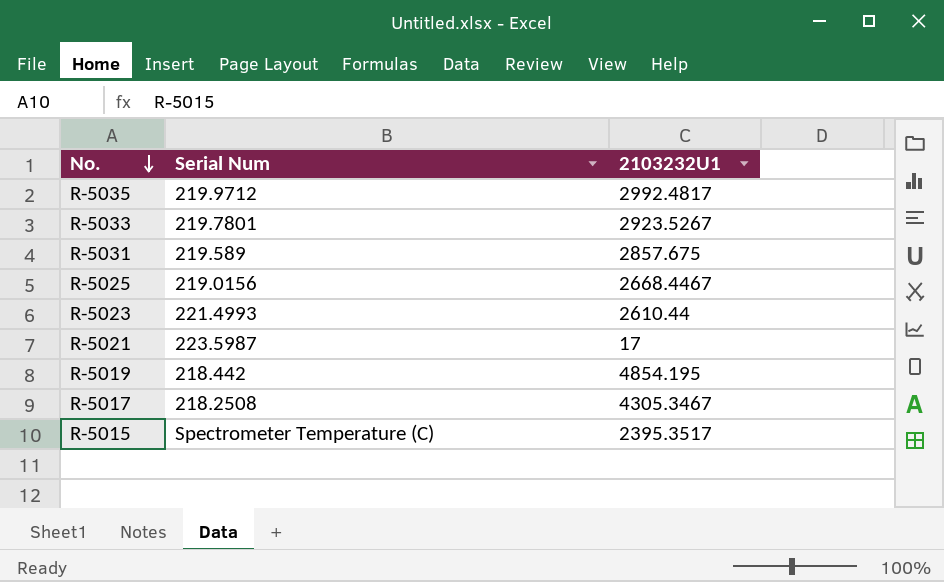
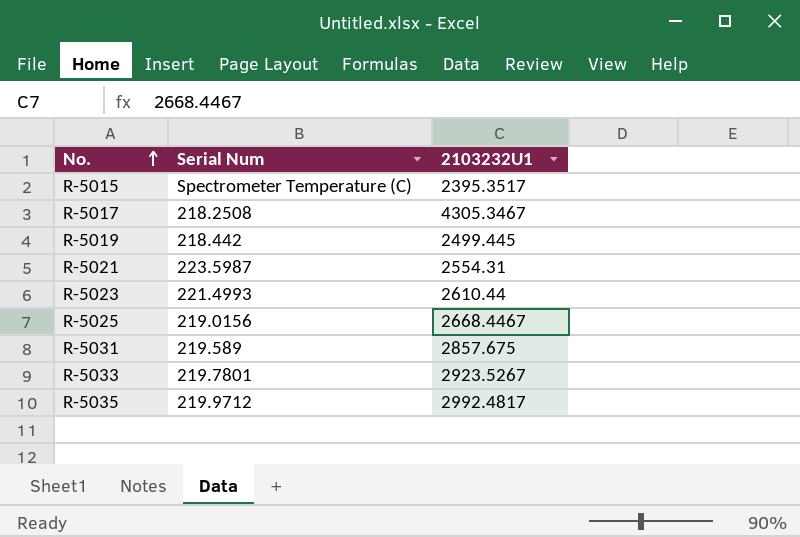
row order: No. descending -> No. ascending
R-5019 | 2103232U1: 4854.195 -> 2499.445
R-5021 | 2103232U1: 17 -> 2554.31

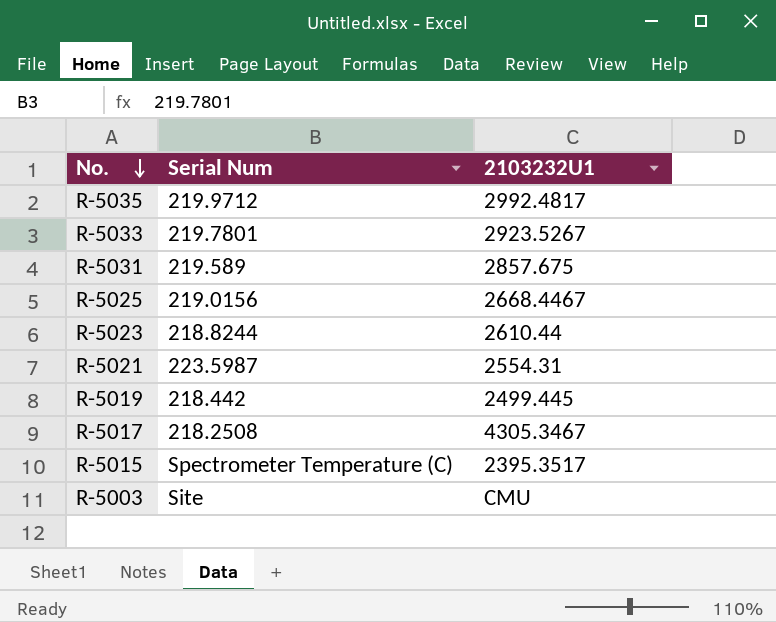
row order: No. ascending -> No. descending
R-5023 | Serial Num: 221.4993 -> 218.8244
row R-5003: none -> Site | CMU

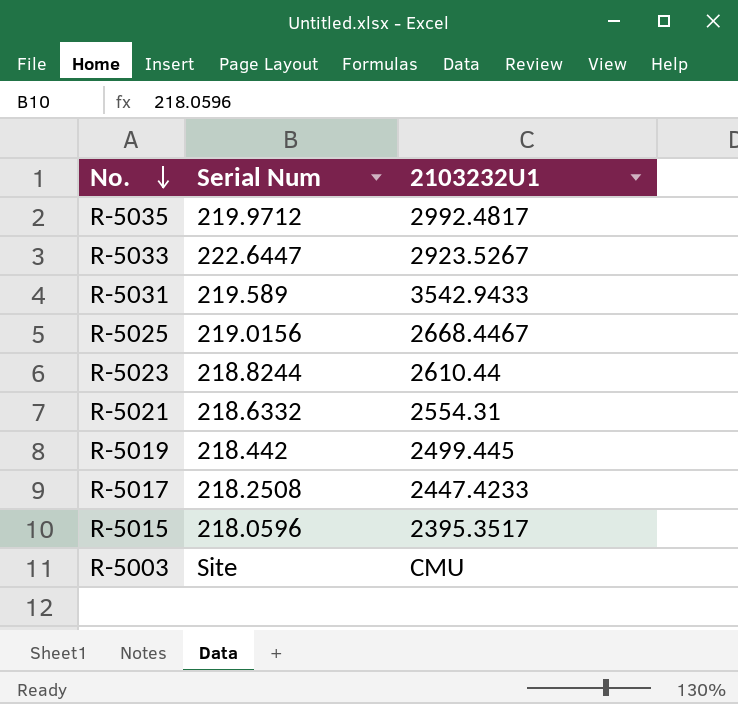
R-5033 | Serial Num: 219.7801 -> 222.6447
R-5031 | 2103232U1: 2857.675 -> 3542.9433
R-5021 | Serial Num: 223.5987 -> 218.6332
R-5017 | 2103232U1: 4305.3467 -> 2447.4233
R-5015 | Serial Num: Spectrometer Temperature (C) -> 218.0596

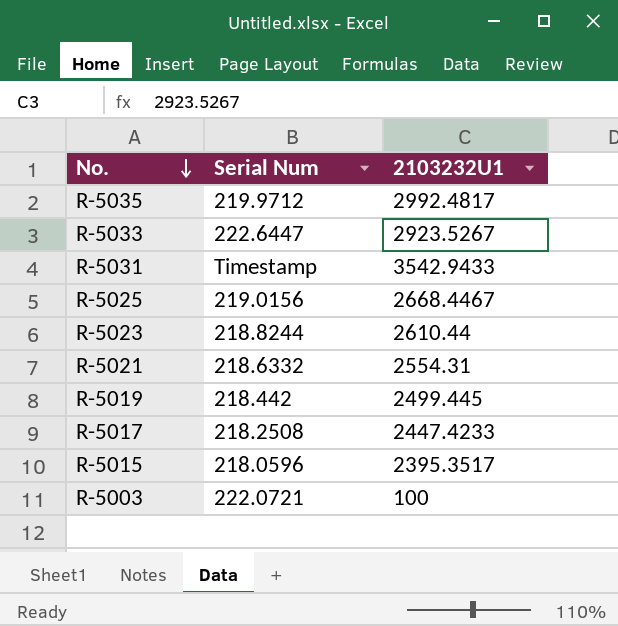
R-5031 | Serial Num: 219.589 -> Timestamp
R-5003 | Serial Num: Site -> 222.0721
R-5003 | 2103232U1: CMU -> 100

